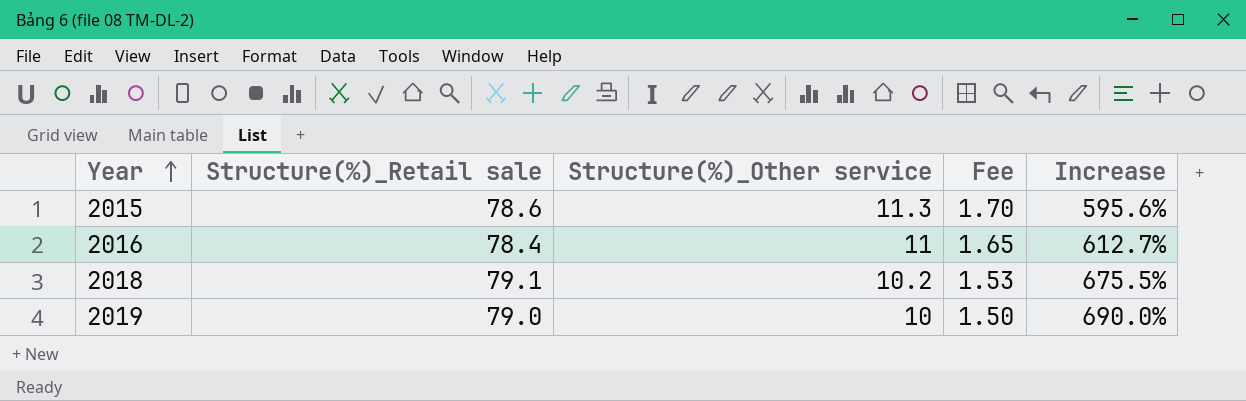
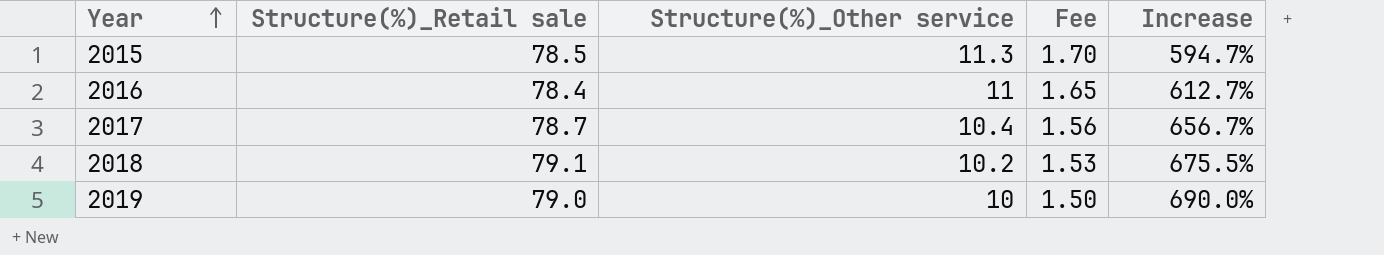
2015 | Structure(%)_Retail sale: 78.6 -> 78.5
2015 | Increase: 595.6% -> 594.7%
row 2017: none -> 78.7 | 10.4 | 1.56 | 656.7%

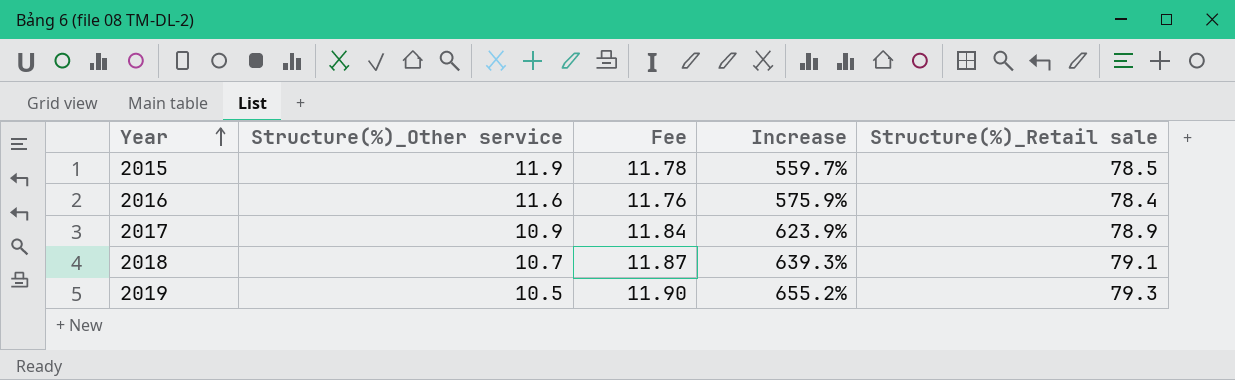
column Fee | formula: [Structure(%)_Other service] * 0.15 -> [Structure(%)_Retail sale] * 0.15
column Structure(%)_Retail sale | position: 2 -> 5
2015 | Structure(%)_Other service: 11.3 -> 11.9
2015 | Increase: 594.7% -> 559.7%
2016 | Structure(%)_Other service: 11 -> 11.6
2016 | Increase: 612.7% -> 575.9%
2017 | Structure(%)_Other service: 10.4 -> 10.9
2017 | Increase: 656.7% -> 623.9%
2017 | Structure(%)_Retail sale: 78.7 -> 78.9
2018 | Structure(%)_Other service: 10.2 -> 10.7
2018 | Increase: 675.5% -> 639.3%
2019 | Structure(%)_Other service: 10 -> 10.5
2019 | Increase: 690.0% -> 655.2%
2019 | Structure(%)_Retail sale: 79.0 -> 79.3

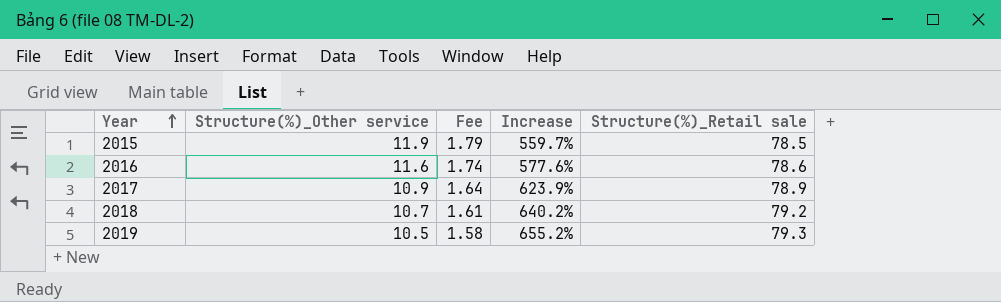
column Fee | formula: [Structure(%)_Retail sale] * 0.15 -> [Structure(%)_Other service] * 0.15
2016 | Increase: 575.9% -> 577.6%
2016 | Structure(%)_Retail sale: 78.4 -> 78.6
2018 | Increase: 639.3% -> 640.2%
2018 | Structure(%)_Retail sale: 79.1 -> 79.2

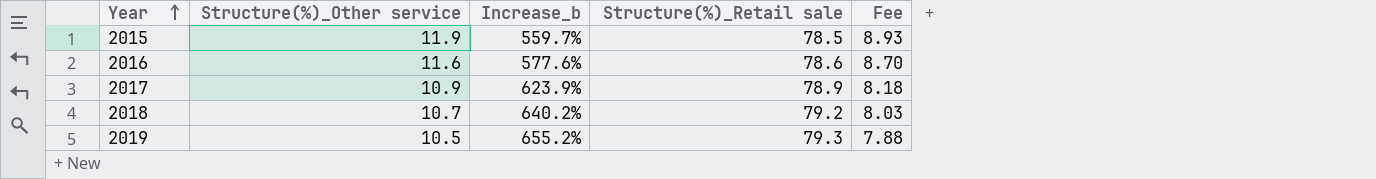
column name: Increase -> Increase_b
column Fee | formula: [Structure(%)_Other service] * 0.15 -> [Structure(%)_Other service] * 0.75
column Fee | position: 3 -> 5

